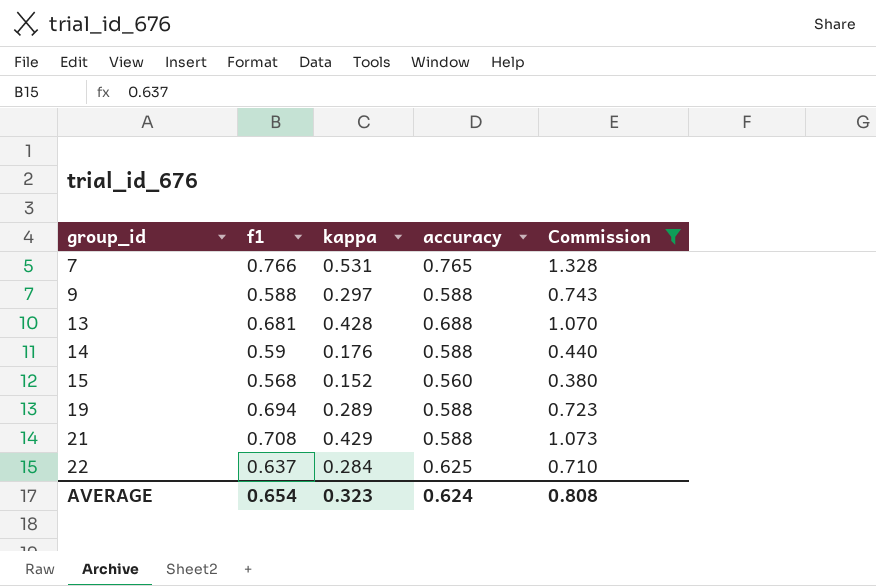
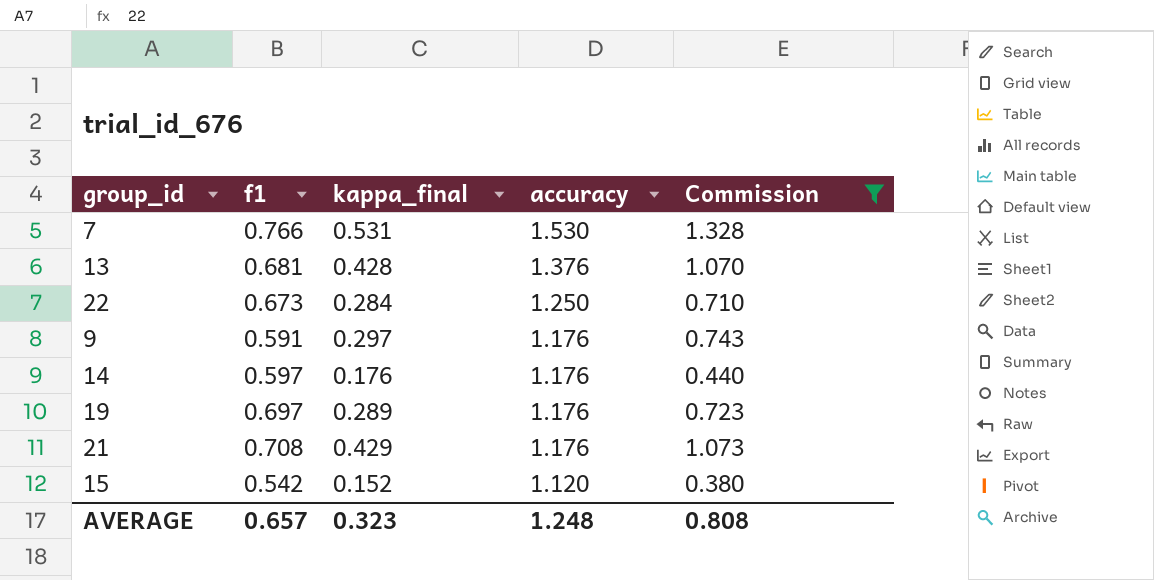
row order: group_id ascending -> accuracy descending
column name: kappa -> kappa_final
7 | accuracy: 0.765 -> 1.530
13 | accuracy: 0.688 -> 1.376
22 | f1: 0.637 -> 0.673
22 | accuracy: 0.625 -> 1.250
9 | f1: 0.588 -> 0.591
9 | accuracy: 0.588 -> 1.176
14 | f1: 0.59 -> 0.597
14 | accuracy: 0.588 -> 1.176
19 | f1: 0.694 -> 0.697
19 | accuracy: 0.588 -> 1.176
21 | accuracy: 0.588 -> 1.176
15 | f1: 0.568 -> 0.542
15 | accuracy: 0.560 -> 1.120
AVERAGE | f1: 0.654 -> 0.657
AVERAGE | accuracy: 0.624 -> 1.248

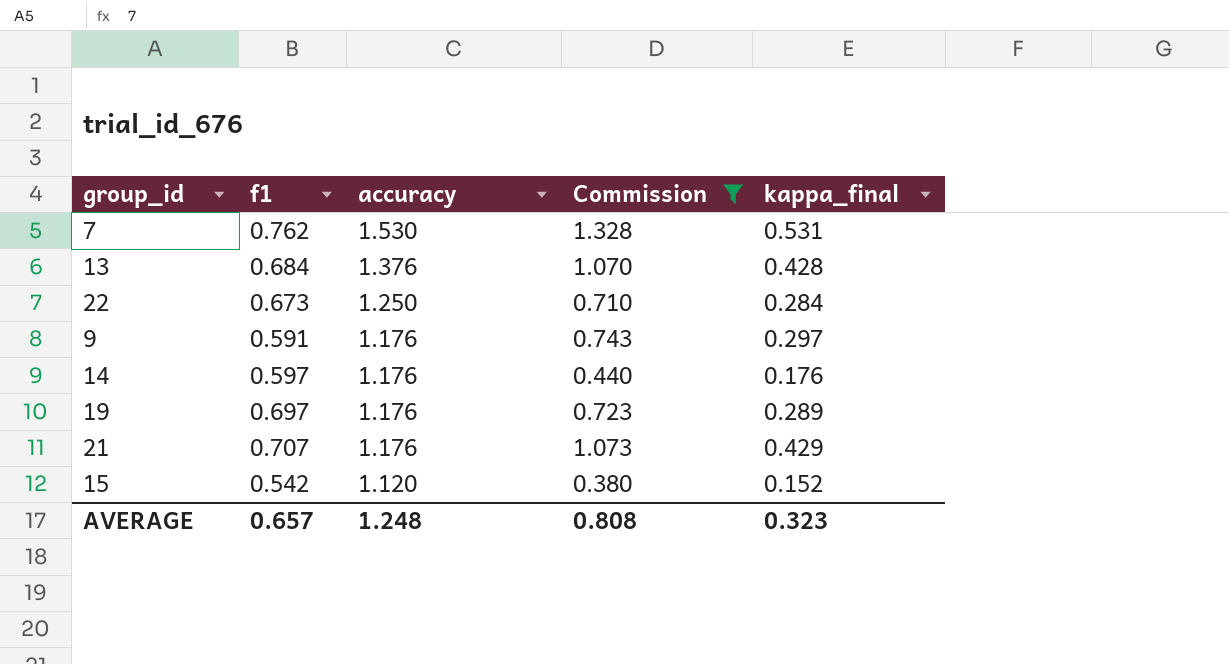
column kappa_final | position: 3 -> 5
7 | f1: 0.766 -> 0.762
13 | f1: 0.681 -> 0.684
21 | f1: 0.708 -> 0.707

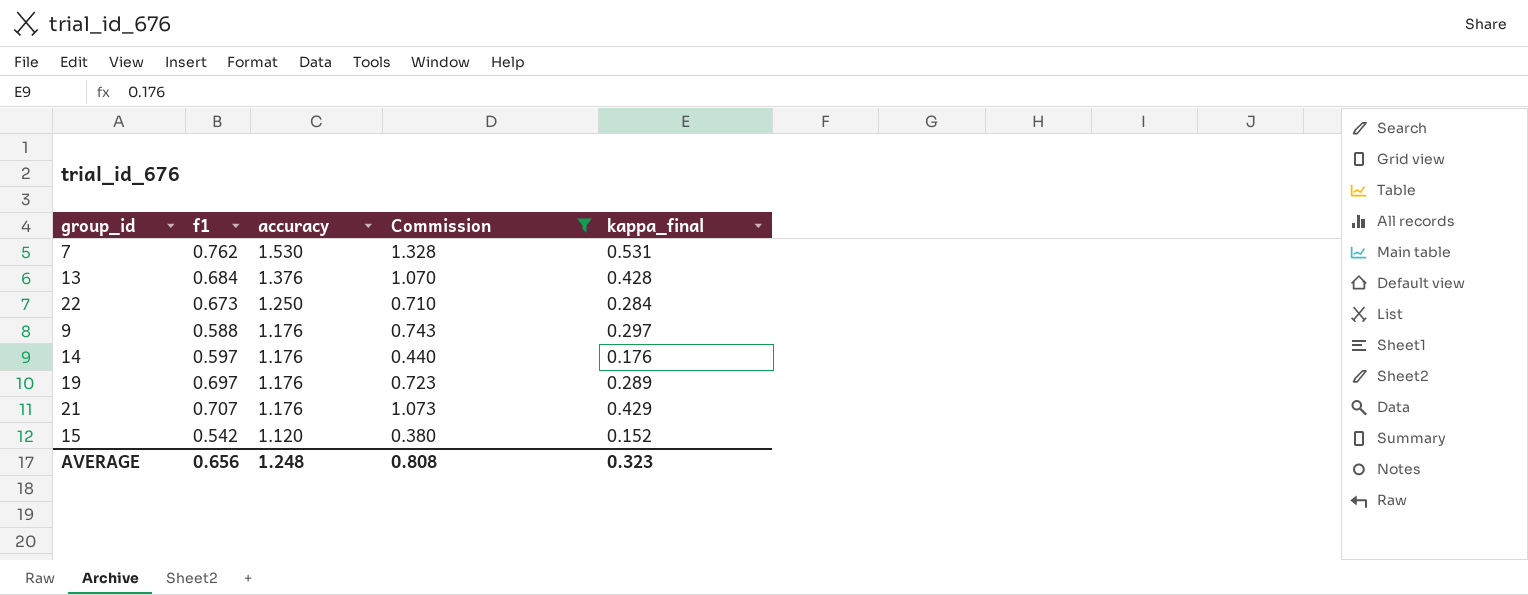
9 | f1: 0.591 -> 0.588
AVERAGE | f1: 0.657 -> 0.656

